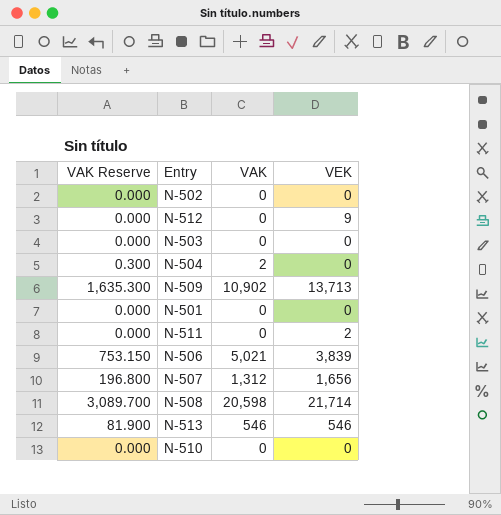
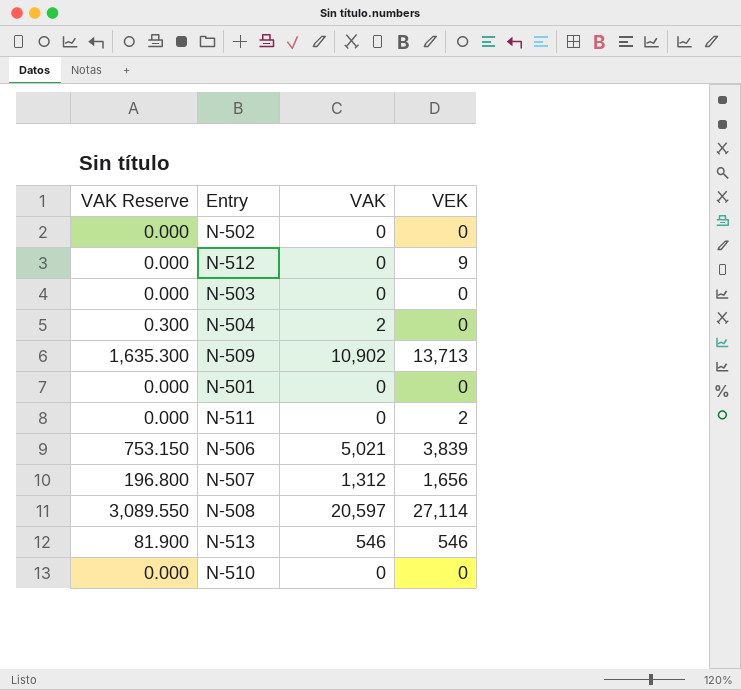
N-508 | VAK Reserve: 3,089.700 -> 3,089.550
N-508 | VAK: 20,598 -> 20,597
N-508 | VEK: 21,714 -> 27,114

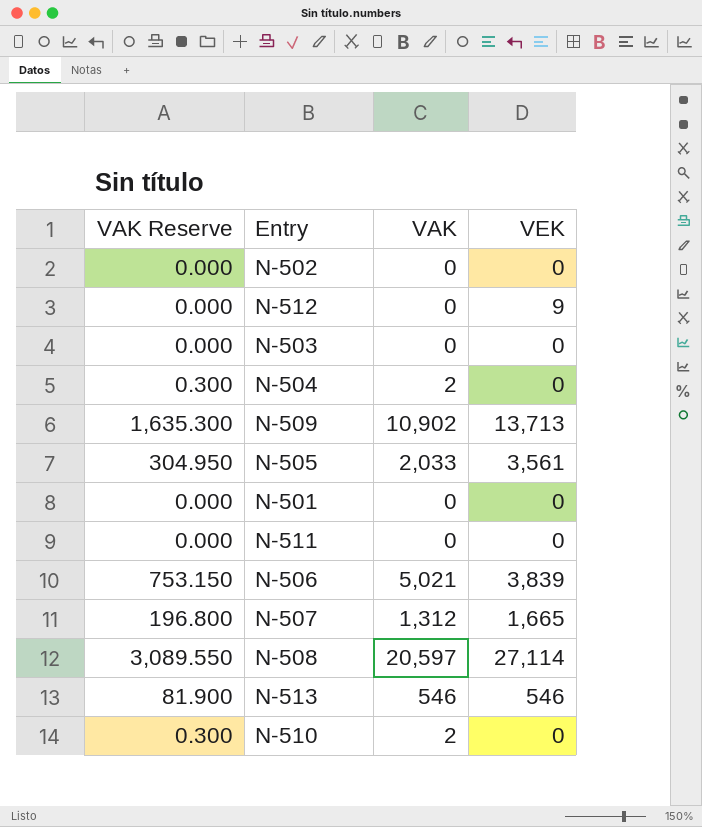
row N-505: none -> 304.950 | 2,033 | 3,561
N-511 | VEK: 2 -> 0
N-507 | VEK: 1,656 -> 1,665
N-510 | VAK Reserve: 0.000 -> 0.300
N-510 | VAK: 0 -> 2

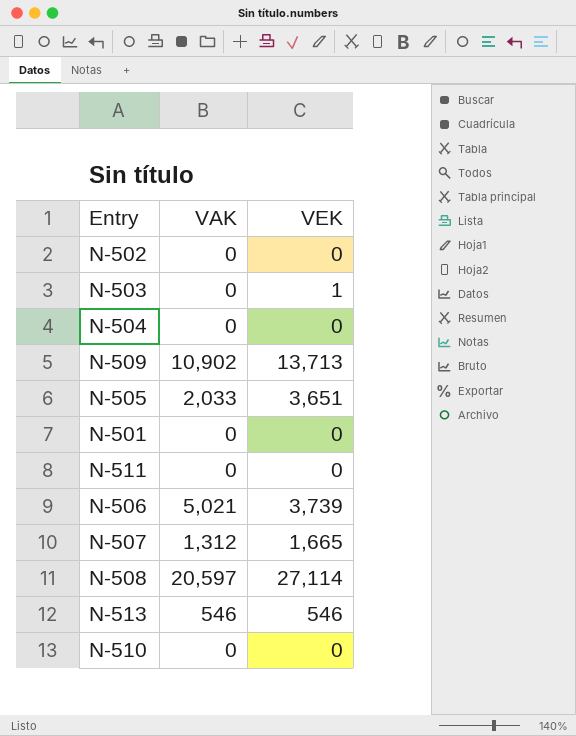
column VAK Reserve | formula: [VAK] * 0.15 -> none
row N-512: 0.000 | 0 | 9 -> none
N-503 | VEK: 0 -> 1
N-504 | VAK: 2 -> 0
N-505 | VEK: 3,561 -> 3,651
N-506 | VEK: 3,839 -> 3,739
N-510 | VAK: 2 -> 0

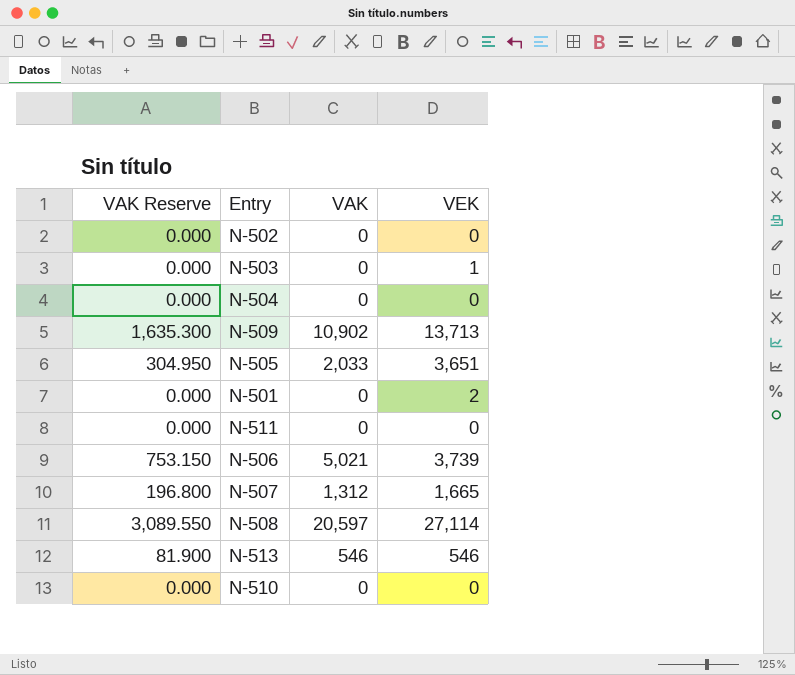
column VAK Reserve | formula: none -> [VAK] * 0.15
N-501 | VEK: 0 -> 2

